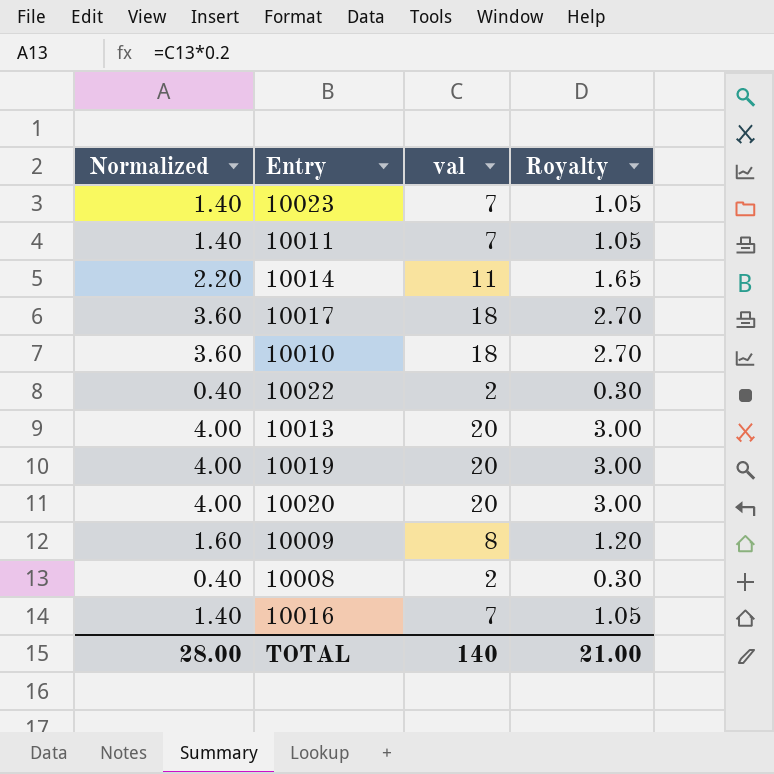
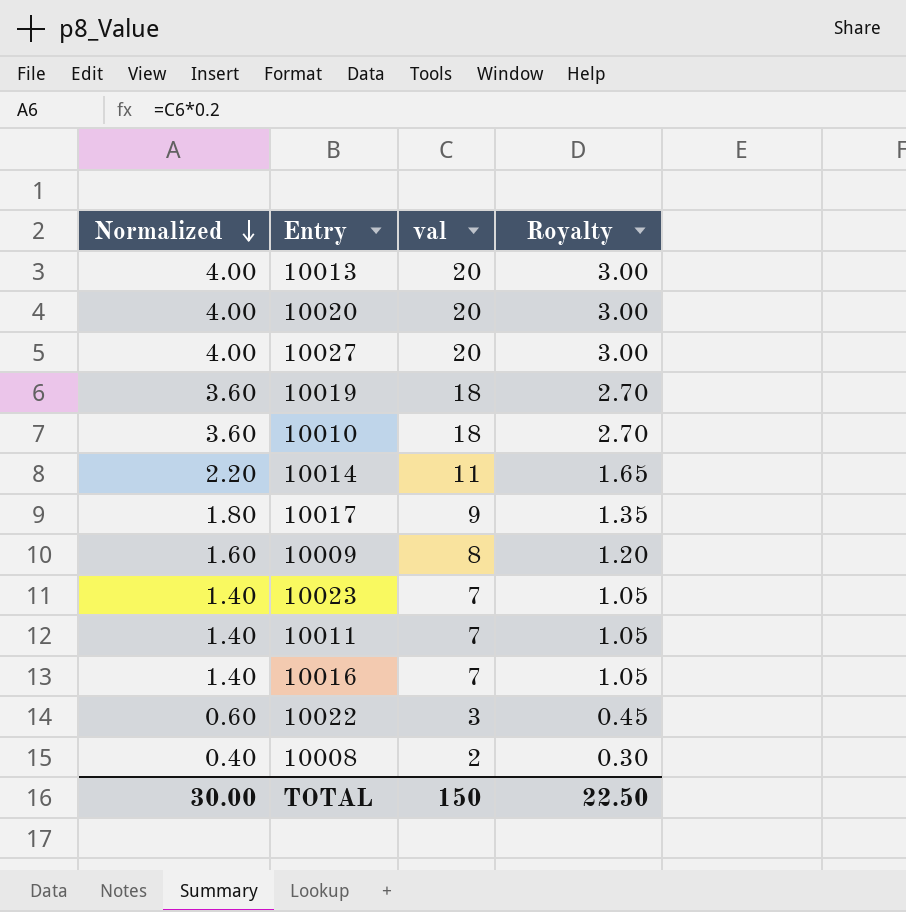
row order: none -> Normalized descending
row 10027: none -> 4.00 | 20 | 3.00
10019 | Normalized: 4.00 -> 3.60
10019 | val: 20 -> 18
10019 | Royalty: 3.00 -> 2.70
10017 | Normalized: 3.60 -> 1.80
10017 | val: 18 -> 9
10017 | Royalty: 2.70 -> 1.35
10022 | Normalized: 0.40 -> 0.60
10022 | val: 2 -> 3
10022 | Royalty: 0.30 -> 0.45
TOTAL | Normalized: 28.00 -> 30.00
TOTAL | val: 140 -> 150
TOTAL | Royalty: 21.00 -> 22.50

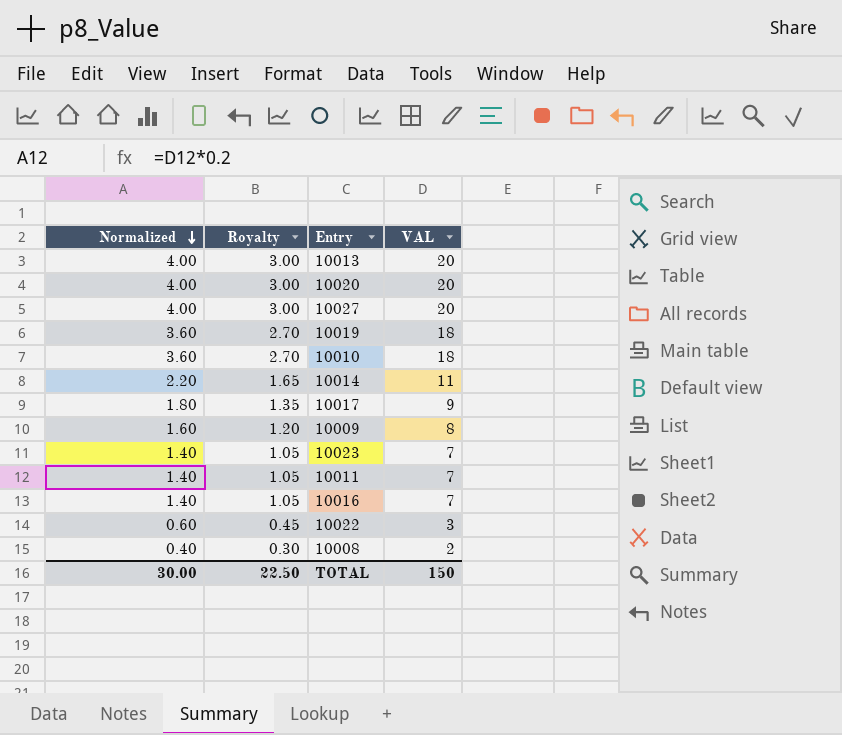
column Royalty | position: 4 -> 2
column name: val -> VAL

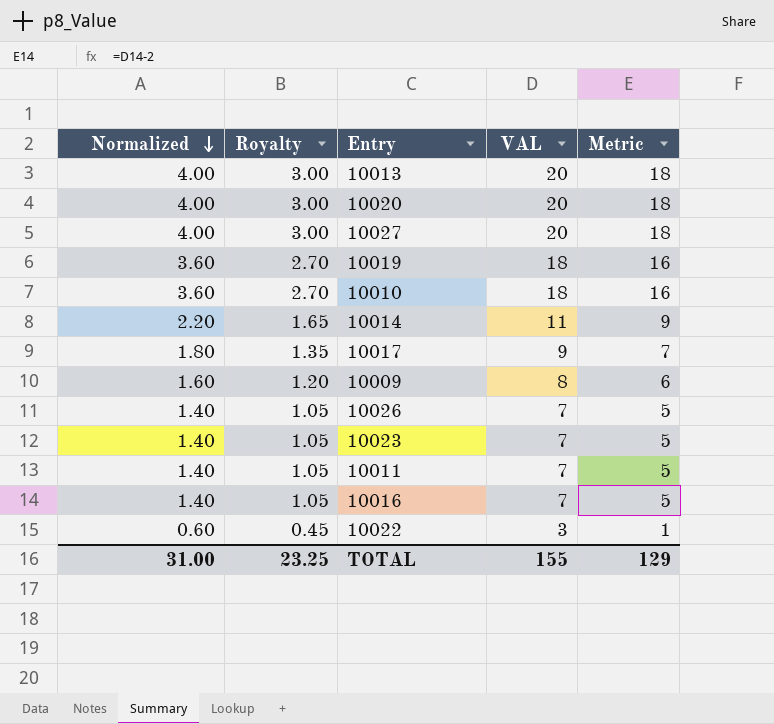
column Metric | formula: none -> [VAL] - 2
row 10008: 0.40 | 0.30 | 2 -> none
row 10026: none -> 1.40 | 1.05 | 7 | 5
TOTAL | Normalized: 30.00 -> 31.00
TOTAL | Royalty: 22.50 -> 23.25
TOTAL | VAL: 150 -> 155

